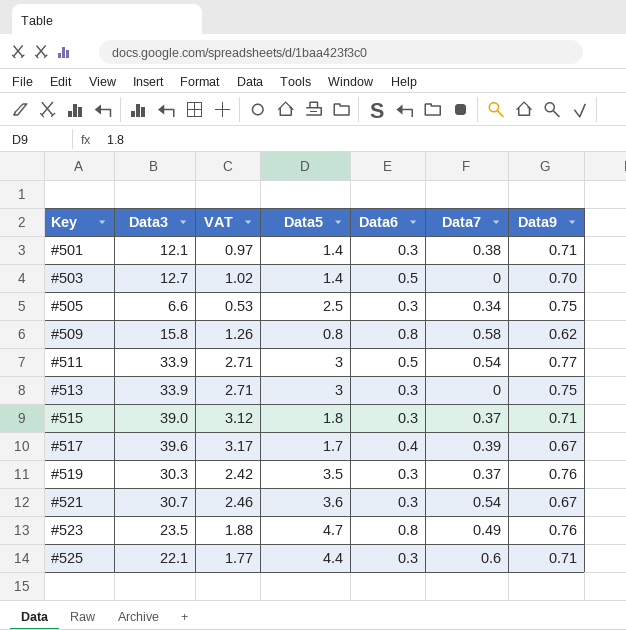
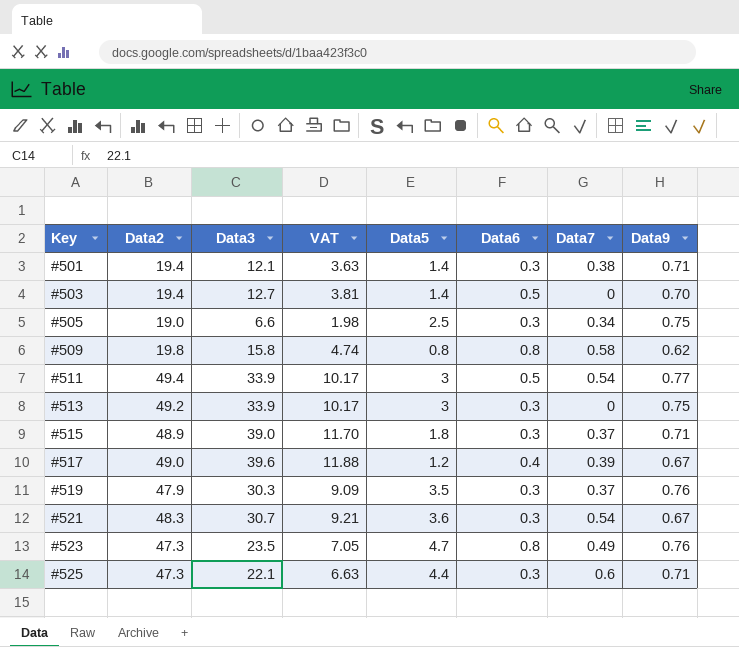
column Data2 | position: none -> 2
column VAT | formula: [Data3] * 0.08 -> [Data3] * 0.3
#517 | Data5: 1.7 -> 1.2

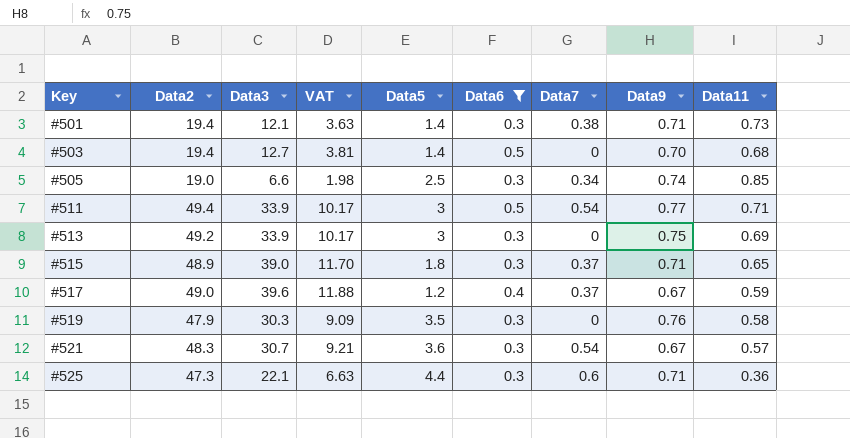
filter: none -> Data6 != 0.8
column Data11 | position: none -> 9
#505 | Data9: 0.75 -> 0.74
#517 | Data7: 0.39 -> 0.37
#519 | Data7: 0.37 -> 0

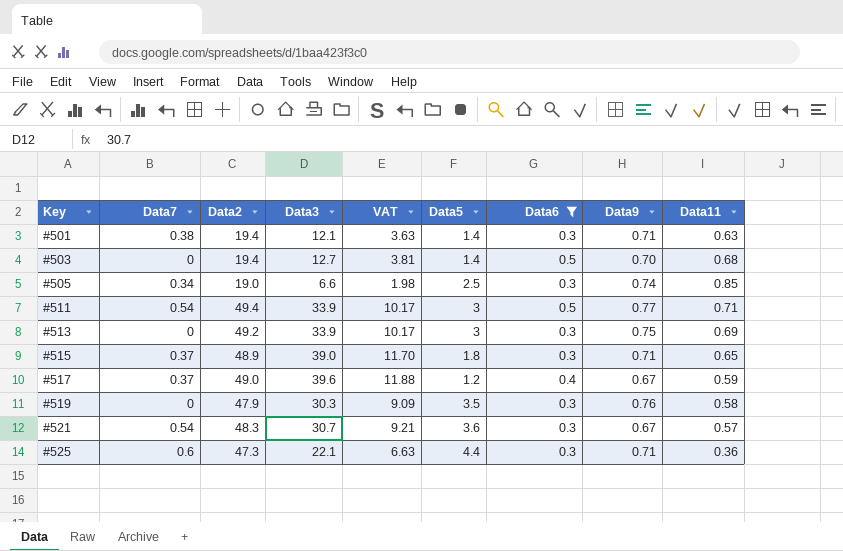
column Data7 | position: 7 -> 2
#501 | Data11: 0.73 -> 0.63

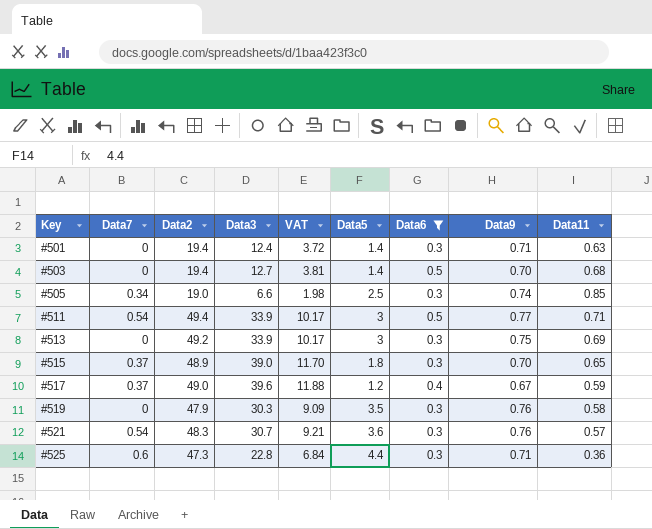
#501 | Data7: 0.38 -> 0
#501 | Data3: 12.1 -> 12.4
#501 | VAT: 3.63 -> 3.72
#515 | Data9: 0.71 -> 0.70
#521 | Data9: 0.67 -> 0.76
#525 | Data3: 22.1 -> 22.8
#525 | VAT: 6.63 -> 6.84

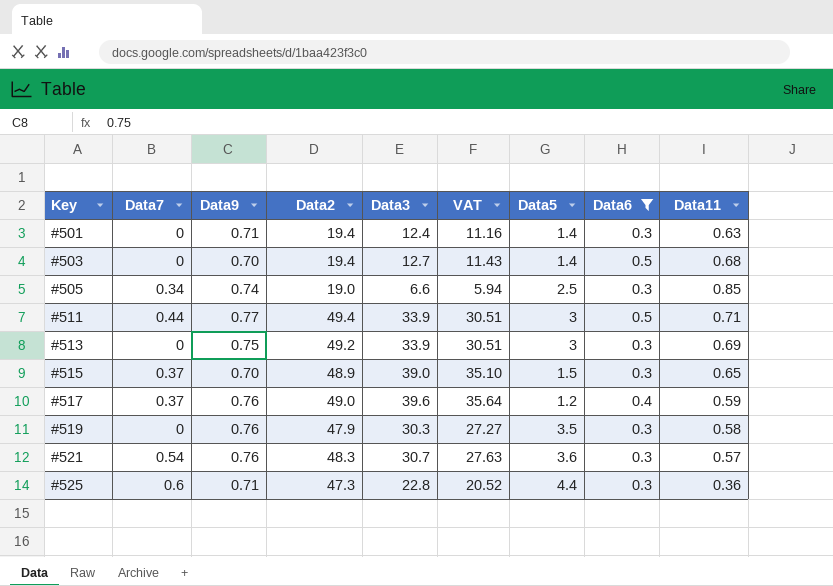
column Data9 | position: 8 -> 3
column VAT | formula: [Data3] * 0.3 -> [Data3] * 0.9
#511 | Data7: 0.54 -> 0.44
#515 | Data5: 1.8 -> 1.5
#517 | Data9: 0.67 -> 0.76

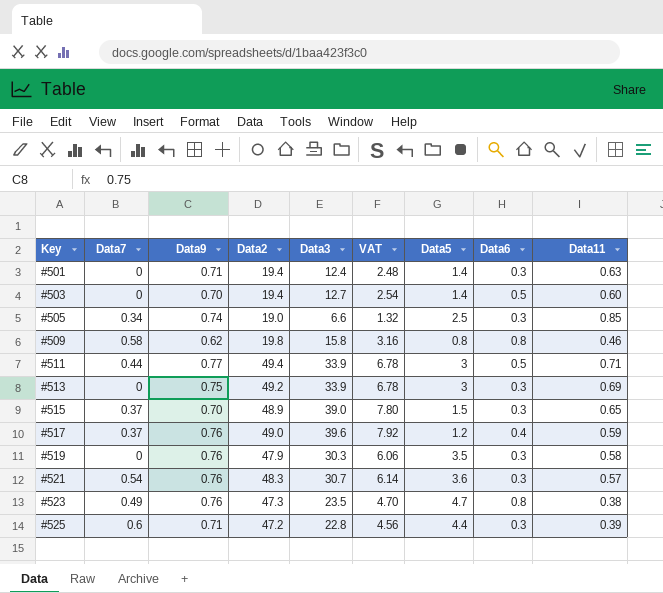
filter: Data6 != 0.8 -> none
column VAT | formula: [Data3] * 0.9 -> [Data3] * 0.2
#503 | Data11: 0.68 -> 0.60
#525 | Data2: 47.3 -> 47.2
#525 | Data11: 0.36 -> 0.39

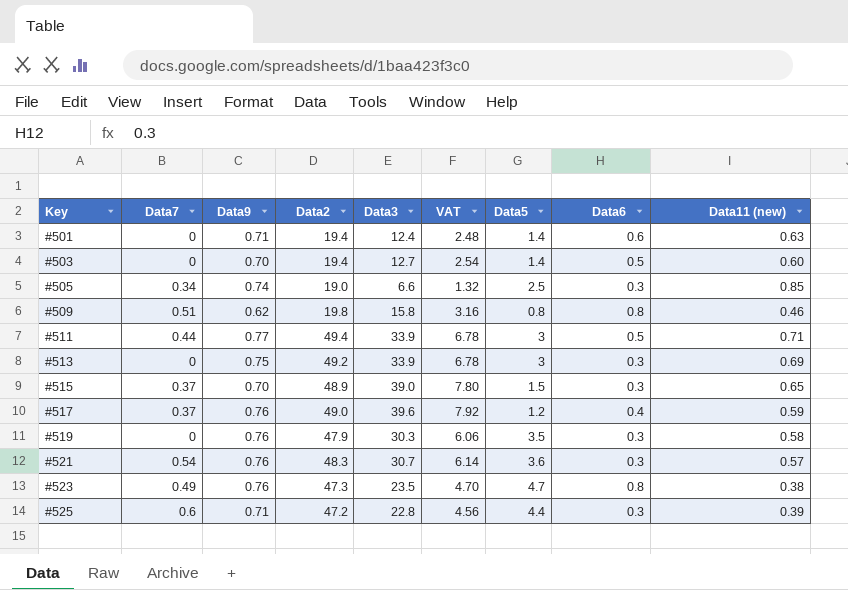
column name: Data11 -> Data11 (new)
#501 | Data6: 0.3 -> 0.6
#509 | Data7: 0.58 -> 0.51

